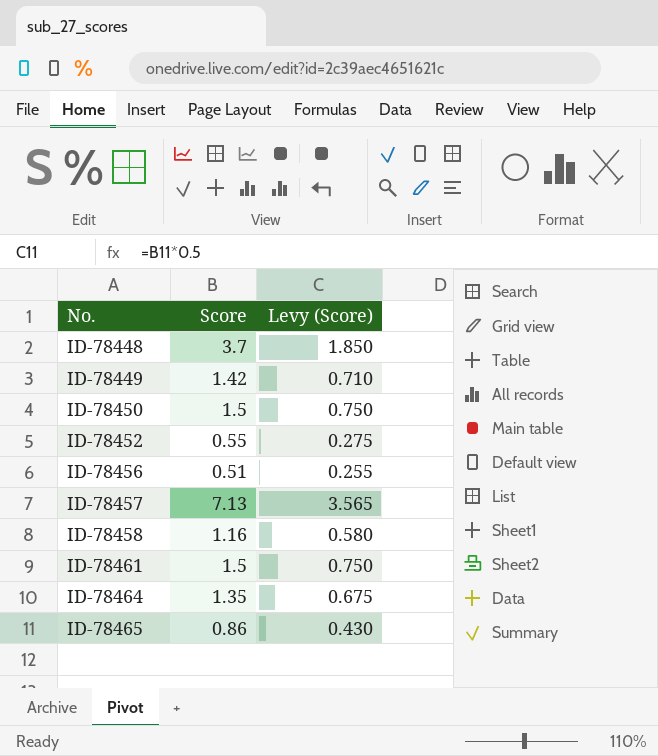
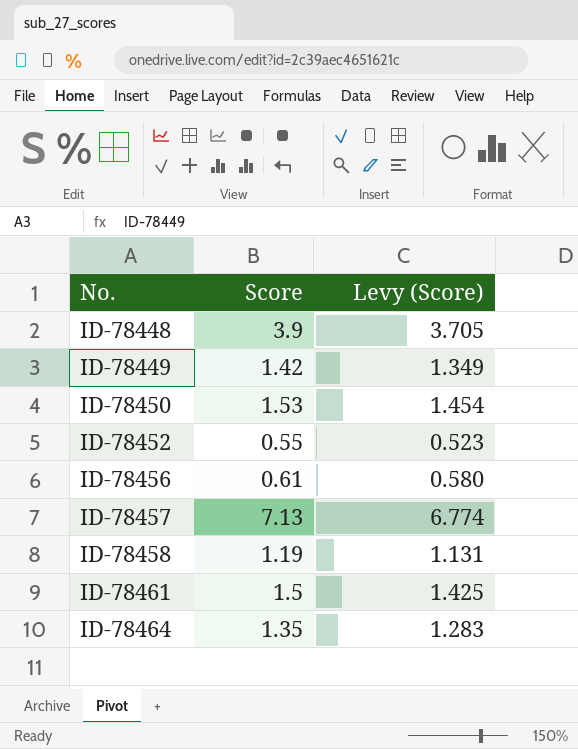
column Levy (Score) | formula: [Score] * 0.5 -> [Score] * 0.95
row ID-78465: 0.86 | 0.430 -> none
ID-78448 | Score: 3.7 -> 3.9
ID-78450 | Score: 1.5 -> 1.53
ID-78456 | Score: 0.51 -> 0.61
ID-78458 | Score: 1.16 -> 1.19

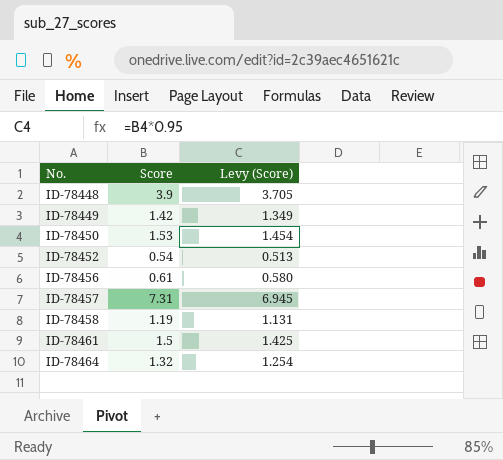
ID-78452 | Score: 0.55 -> 0.54
ID-78452 | Levy (Score): 0.523 -> 0.513
ID-78457 | Score: 7.13 -> 7.31
ID-78457 | Levy (Score): 6.774 -> 6.945
ID-78464 | Score: 1.35 -> 1.32
ID-78464 | Levy (Score): 1.283 -> 1.254

